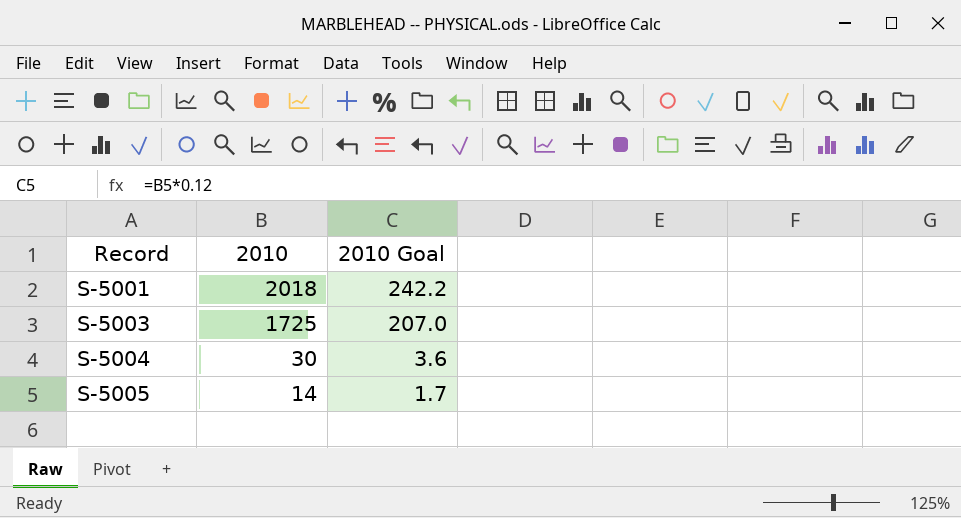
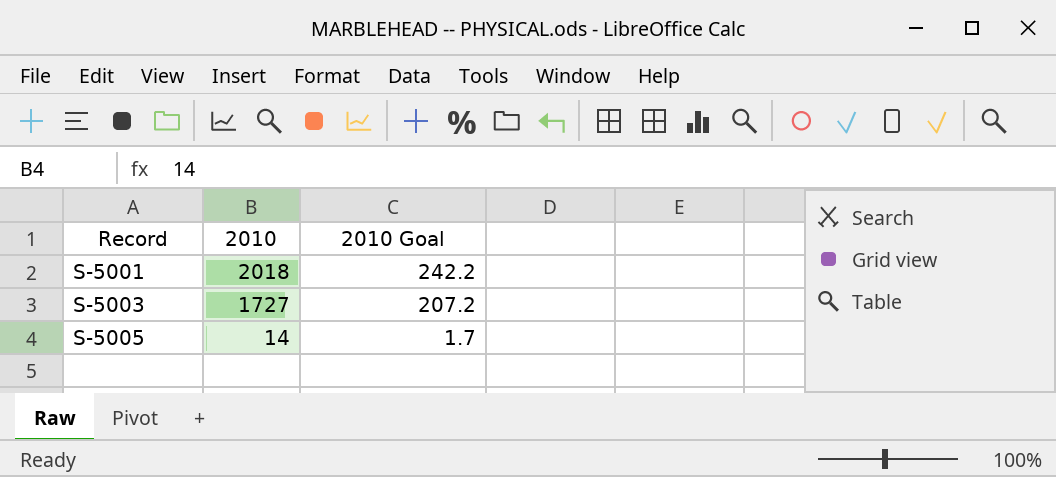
row S-5004: 30 | 3.6 -> none
S-5003 | 2010: 1725 -> 1727
S-5003 | 2010 Goal: 207.0 -> 207.2

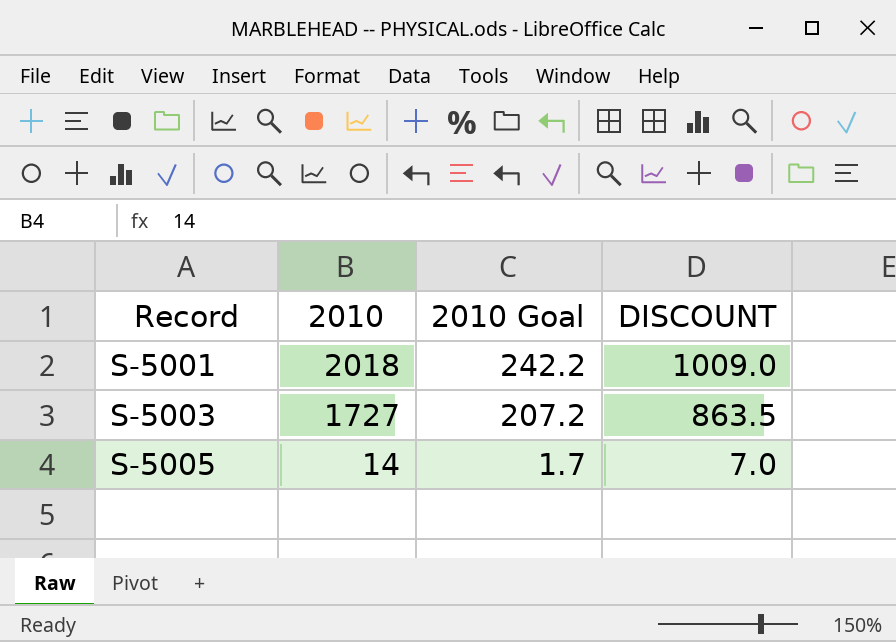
column DISCOUNT | formula: none -> [2010] * 0.5

